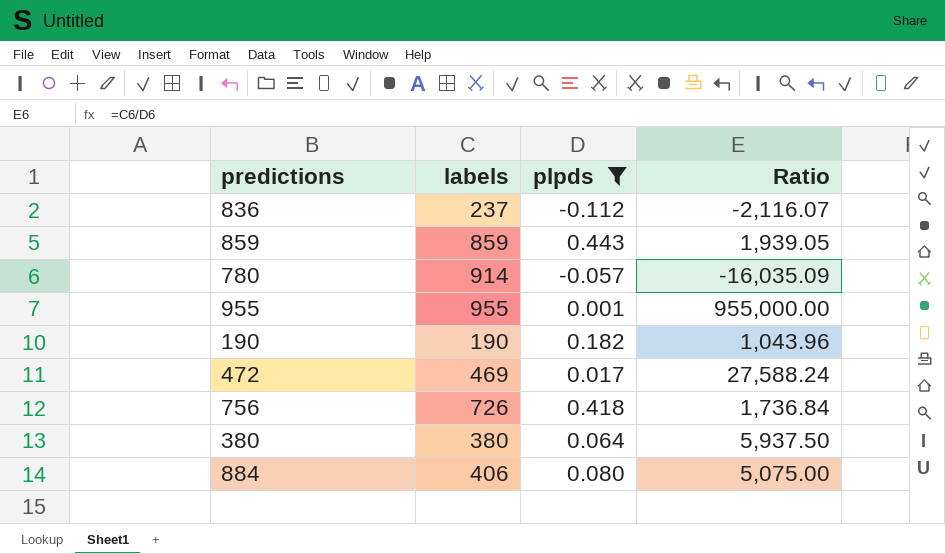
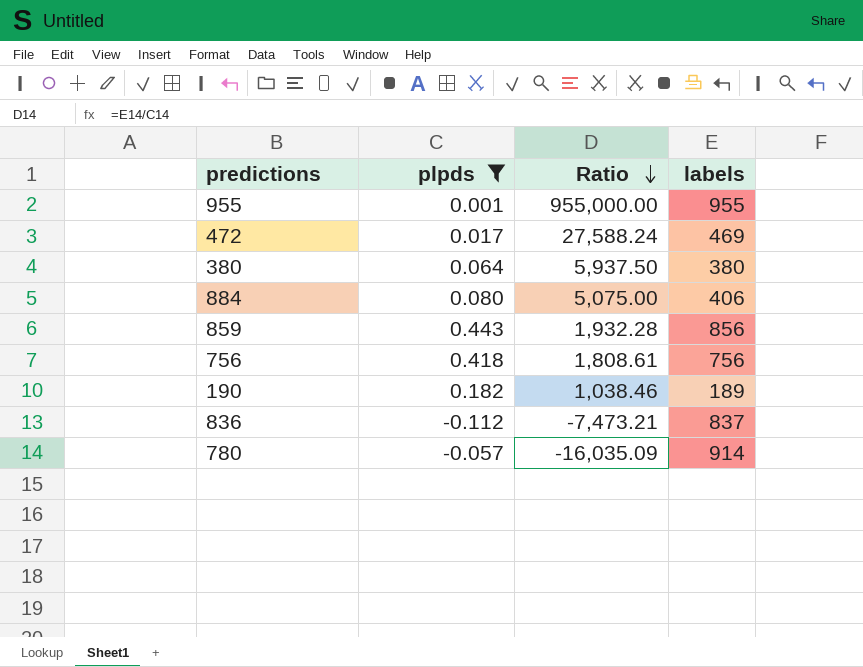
row order: none -> Ratio descending
column labels | position: 2 -> 4
859 | Ratio: 1,939.05 -> 1,932.28
859 | labels: 859 -> 856
756 | Ratio: 1,736.84 -> 1,808.61
756 | labels: 726 -> 756
190 | Ratio: 1,043.96 -> 1,038.46
190 | labels: 190 -> 189
836 | Ratio: -2,116.07 -> -7,473.21
836 | labels: 237 -> 837

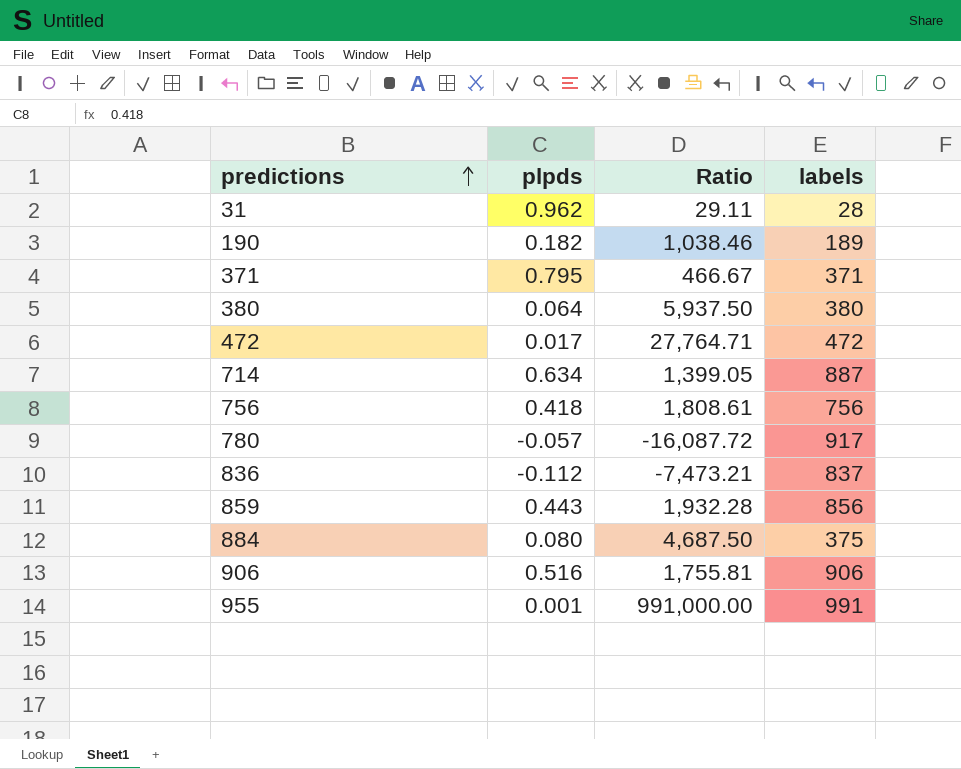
filter: plpds <= 0.443 -> none
row order: Ratio descending -> predictions ascending
472 | Ratio: 27,588.24 -> 27,764.71
472 | labels: 469 -> 472
780 | Ratio: -16,035.09 -> -16,087.72
780 | labels: 914 -> 917
884 | Ratio: 5,075.00 -> 4,687.50
884 | labels: 406 -> 375
955 | Ratio: 955,000.00 -> 991,000.00
955 | labels: 955 -> 991

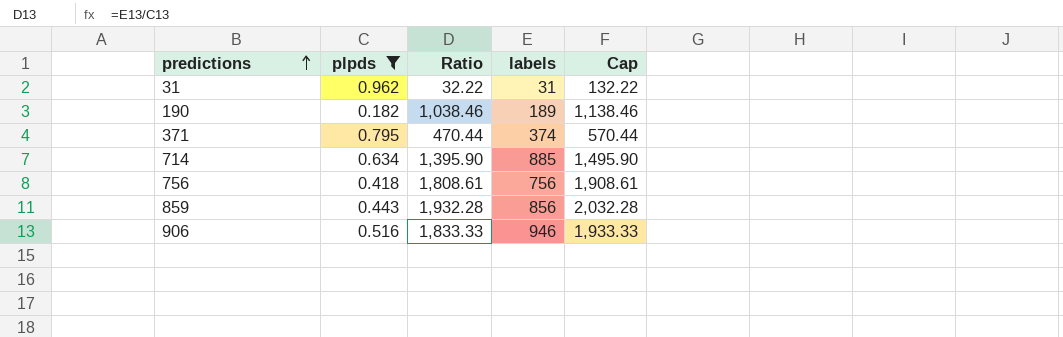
filter: none -> plpds >= 0.182
column Cap | formula: none -> [Ratio] + 100
31 | Ratio: 29.11 -> 32.22
31 | labels: 28 -> 31
371 | Ratio: 466.67 -> 470.44
371 | labels: 371 -> 374
714 | Ratio: 1,399.05 -> 1,395.90
714 | labels: 887 -> 885
906 | Ratio: 1,755.81 -> 1,833.33
906 | labels: 906 -> 946

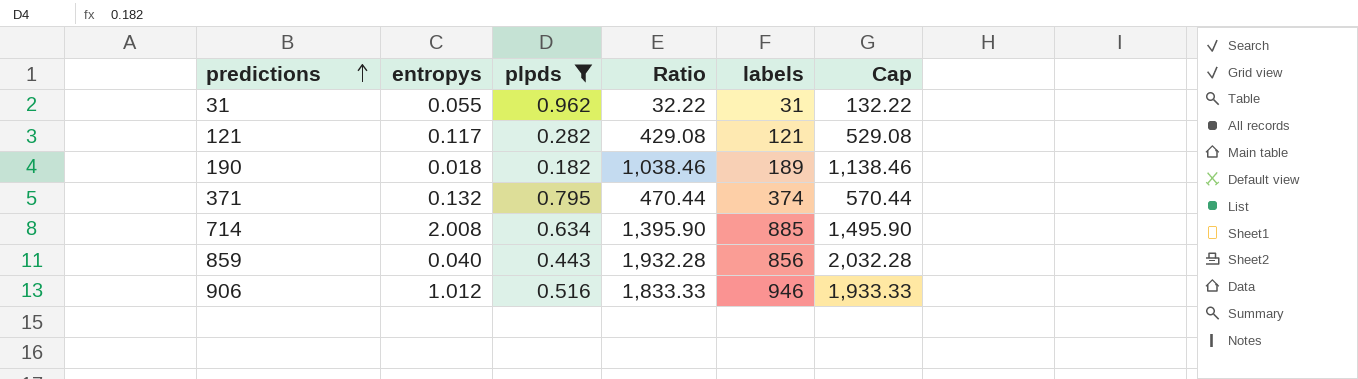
column entropys | position: none -> 2
row 756: 0.418 | 1,808.61 | 756 | 1,908.61 -> none
row 121: none -> 0.117 | 0.282 | 429.08 | 121 | 529.08

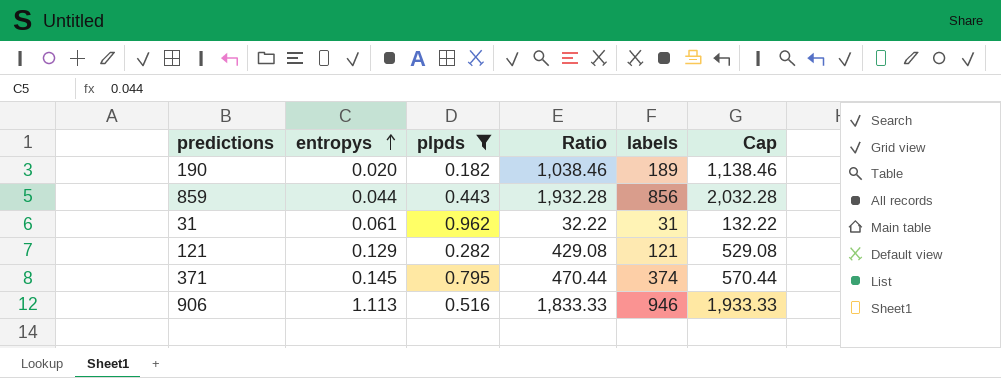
row order: predictions ascending -> entropys ascending
row 714: 2.008 | 0.634 | 1,395.90 | 885 | 1,495.90 -> none
190 | entropys: 0.018 -> 0.020
859 | entropys: 0.040 -> 0.044
31 | entropys: 0.055 -> 0.061
121 | entropys: 0.117 -> 0.129
371 | entropys: 0.132 -> 0.145
906 | entropys: 1.012 -> 1.113

